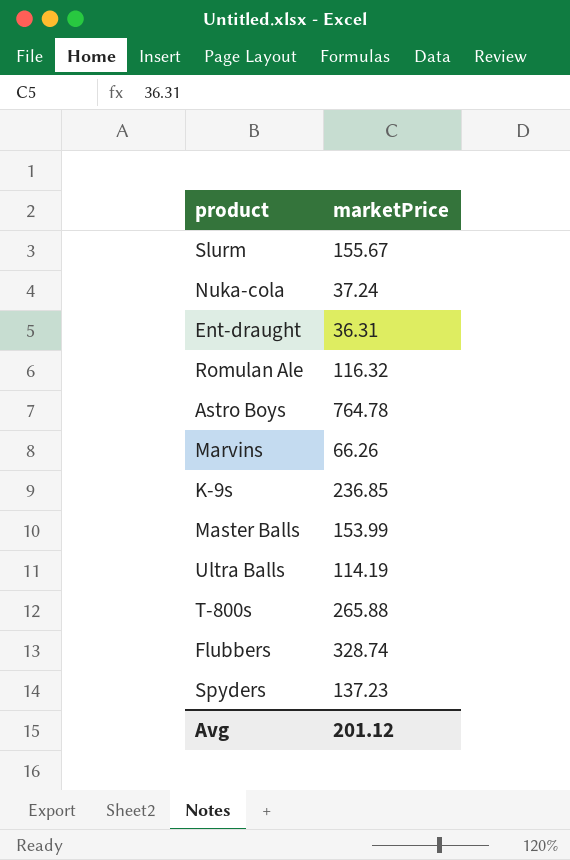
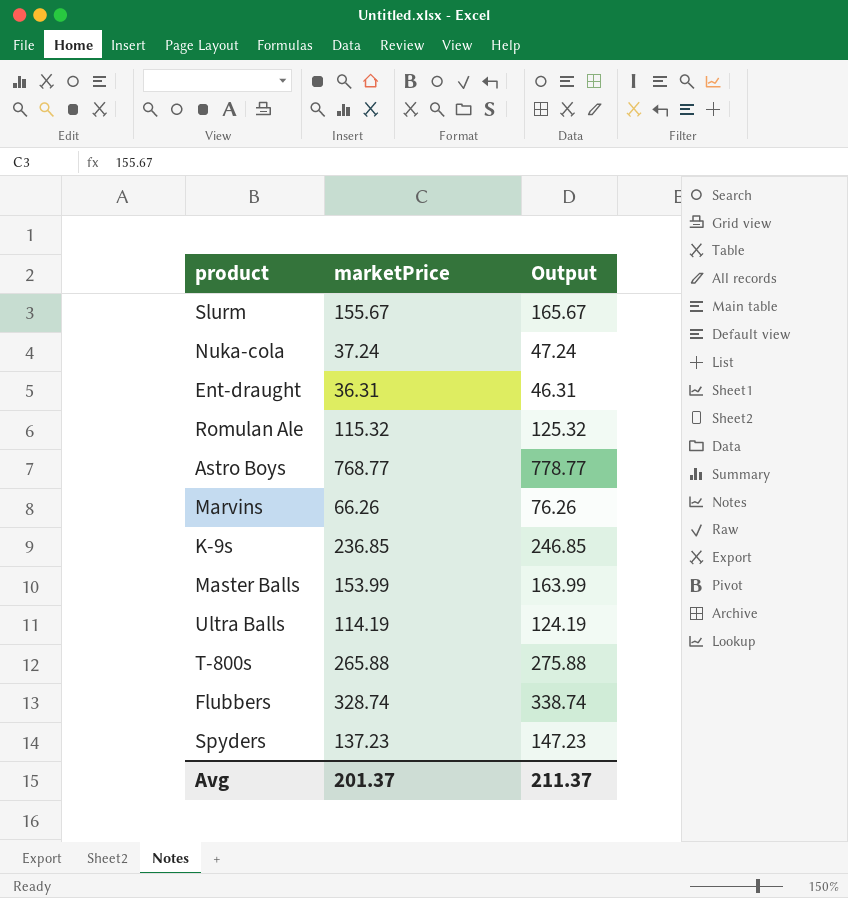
column Output | formula: none -> [marketPrice] + 10
Romulan Ale | marketPrice: 116.32 -> 115.32
Astro Boys | marketPrice: 764.78 -> 768.77
Avg | marketPrice: 201.12 -> 201.37

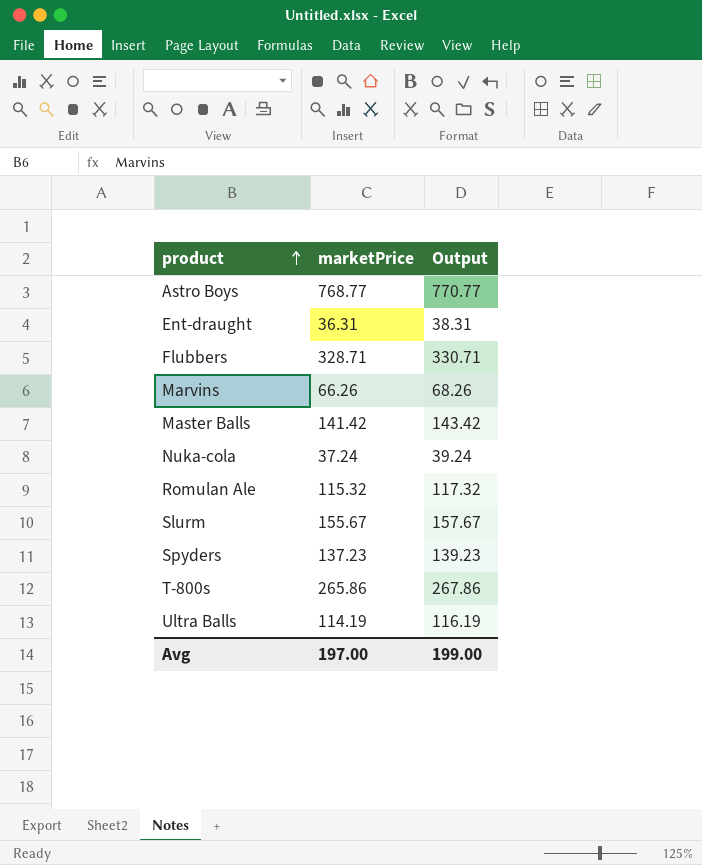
row order: none -> product ascending
column Output | formula: [marketPrice] + 10 -> [marketPrice] + 2
row K-9s: 236.85 | 246.85 -> none
Flubbers | marketPrice: 328.74 -> 328.71
Master Balls | marketPrice: 153.99 -> 141.42
T-800s | marketPrice: 265.88 -> 265.86
Avg | marketPrice: 201.37 -> 197.00
Avg | Output: 211.37 -> 199.00

